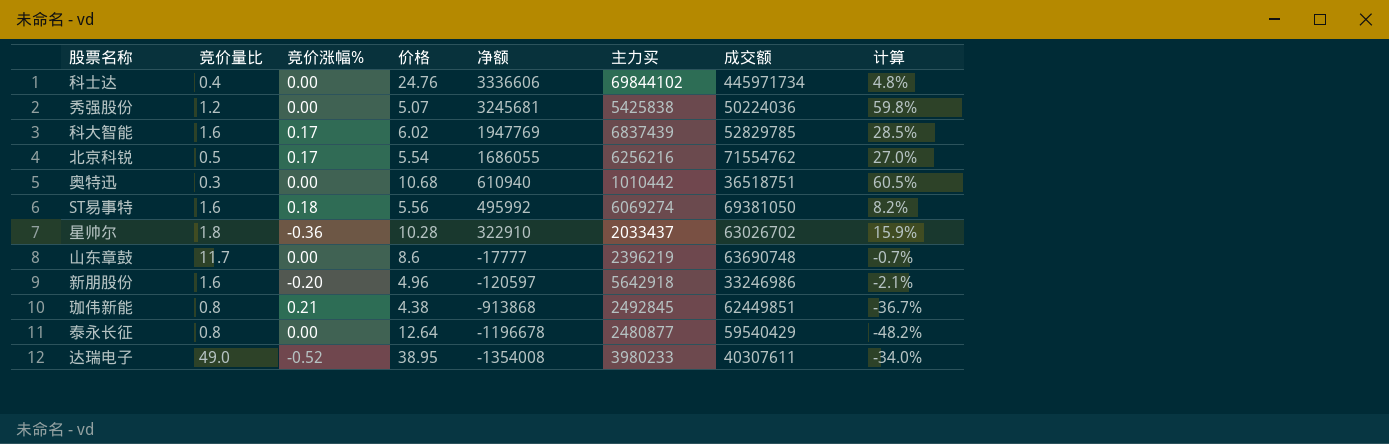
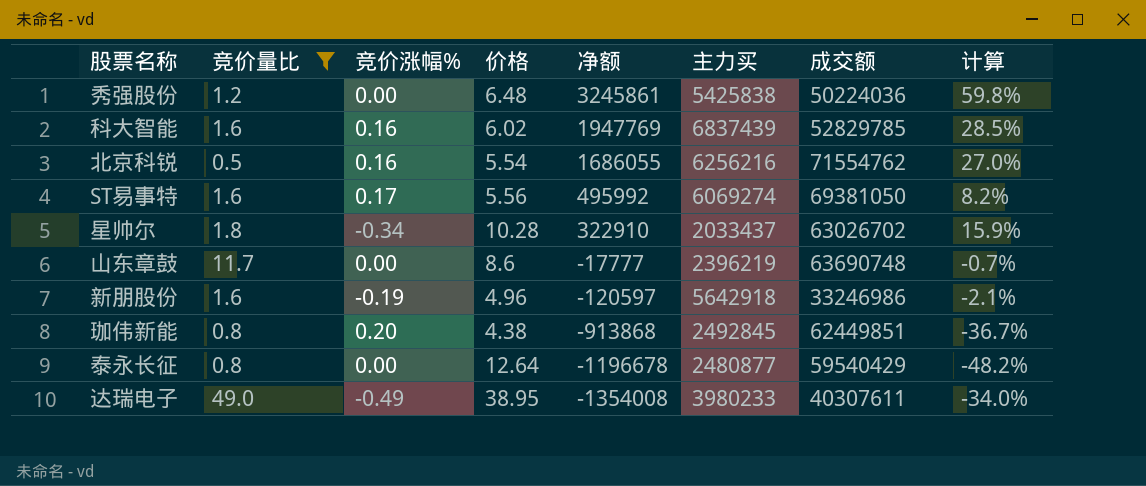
filter: none -> 竞价量比 >= 0.5
秀强股份 | 价格: 5.07 -> 6.48
秀强股份 | 净额: 3245681 -> 3245861
科大智能 | 竞价涨幅%: 0.17 -> 0.16
北京科锐 | 竞价涨幅%: 0.17 -> 0.16
ST易事特 | 竞价涨幅%: 0.18 -> 0.17
星帅尔 | 竞价涨幅%: -0.36 -> -0.34
新朋股份 | 竞价涨幅%: -0.20 -> -0.19
珈伟新能 | 竞价涨幅%: 0.21 -> 0.20
达瑞电子 | 竞价涨幅%: -0.52 -> -0.49

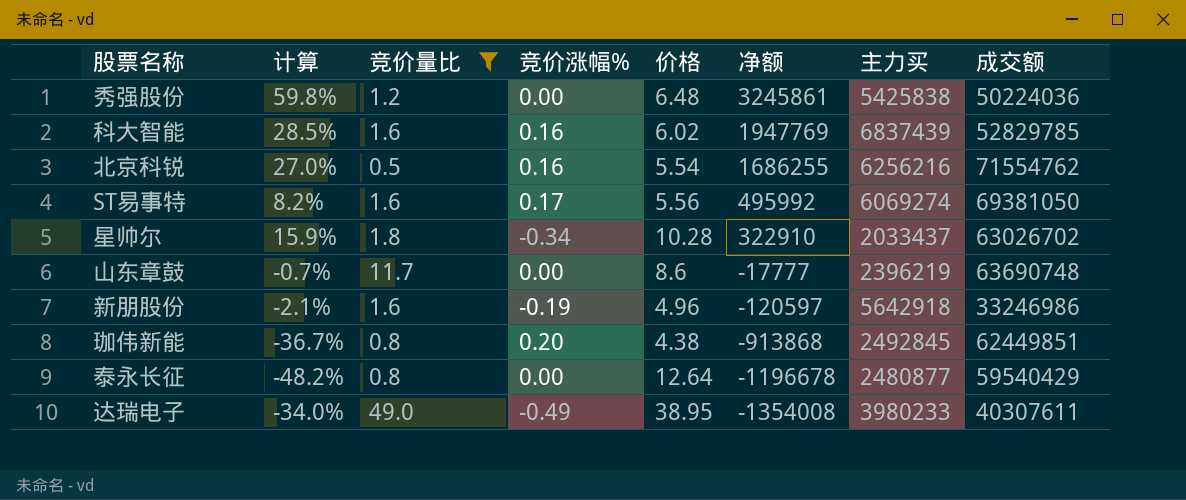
column 计算 | position: 8 -> 2
北京科锐 | 净额: 1686055 -> 1686255

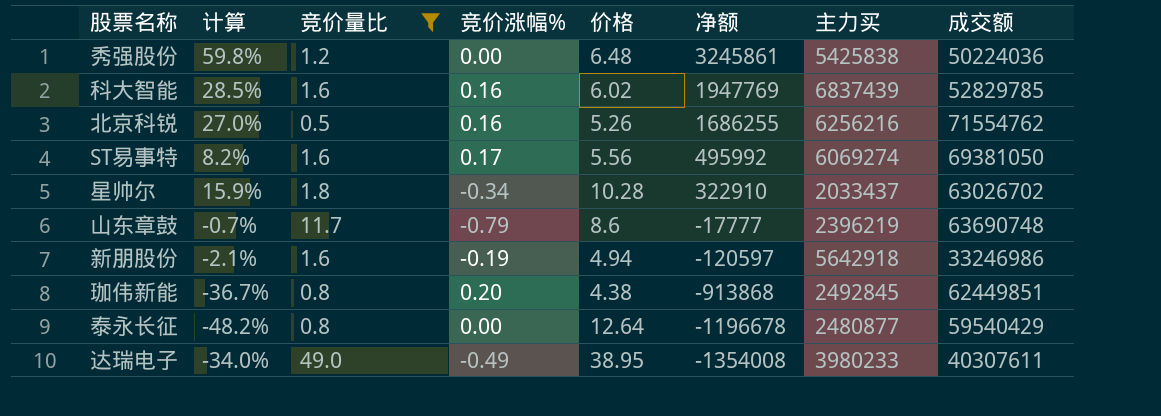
北京科锐 | 价格: 5.54 -> 5.26
山东章鼓 | 竞价涨幅%: 0.00 -> -0.79
新朋股份 | 价格: 4.96 -> 4.94

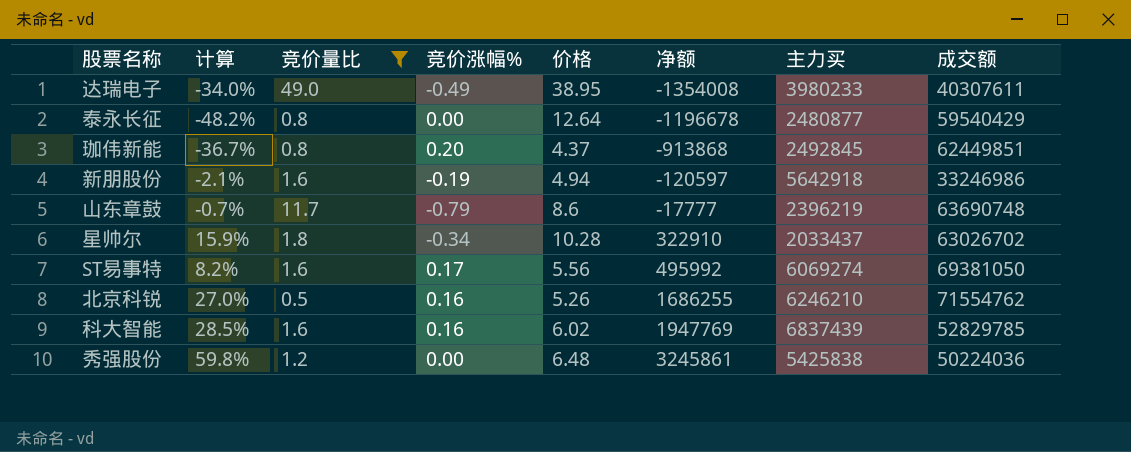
row order: 净额 descending -> 净额 ascending
珈伟新能 | 价格: 4.38 -> 4.37
北京科锐 | 主力买: 6256216 -> 6246210

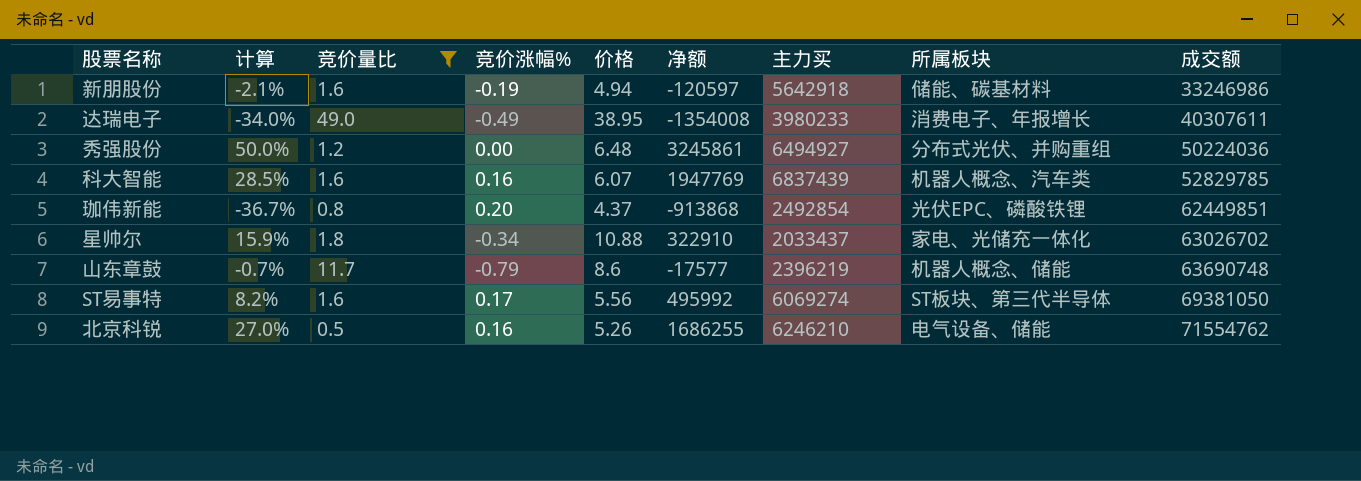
row order: 净额 ascending -> 成交额 ascending
column 所属板块 | position: none -> 8
row 泰永长征: -48.2% | 0.8 | 0.00 | 12.64 | -1196678 | 2480877 | 59540429 -> none
秀强股份 | 计算: 59.8% -> 50.0%
秀强股份 | 主力买: 5425838 -> 6494927
科大智能 | 价格: 6.02 -> 6.07
珈伟新能 | 主力买: 2492845 -> 2492854
星帅尔 | 价格: 10.28 -> 10.88
山东章鼓 | 净额: -17777 -> -17577

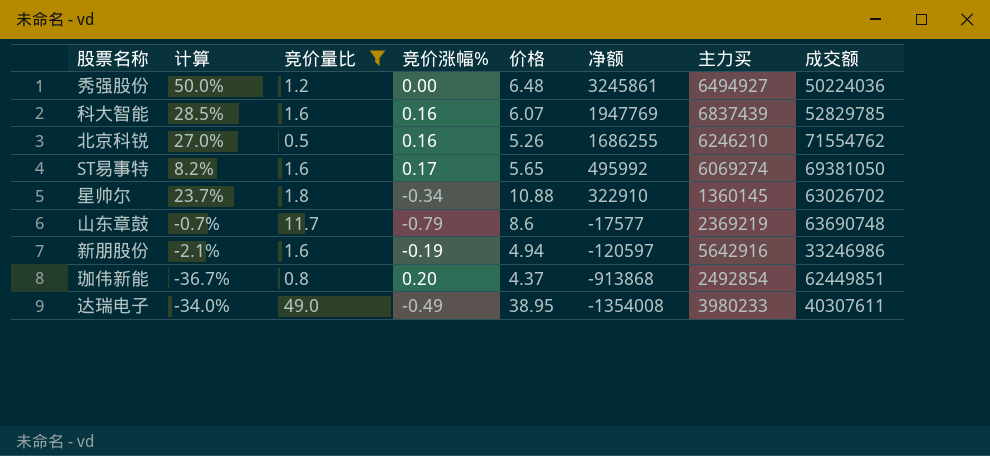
row order: 成交额 ascending -> 净额 descending
column 所属板块 | position: 8 -> none
ST易事特 | 价格: 5.56 -> 5.65
星帅尔 | 计算: 15.9% -> 23.7%
星帅尔 | 主力买: 2033437 -> 1360145
山东章鼓 | 主力买: 2396219 -> 2369219
新朋股份 | 主力买: 5642918 -> 5642916

